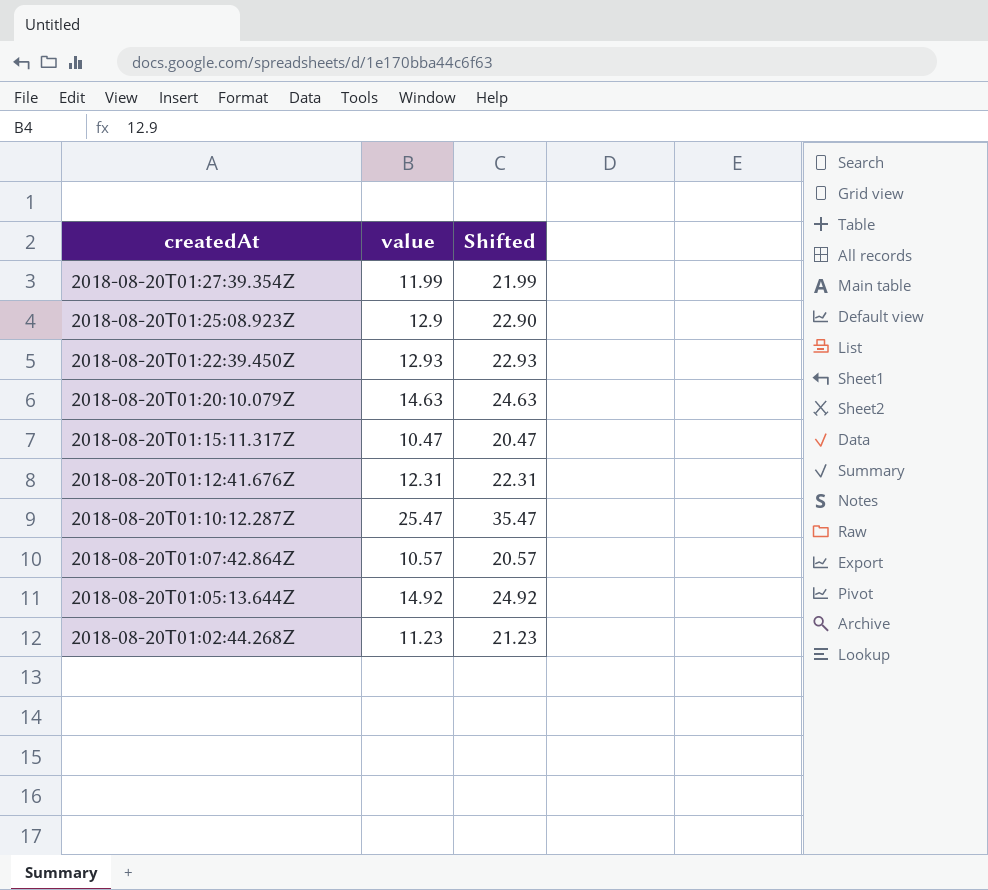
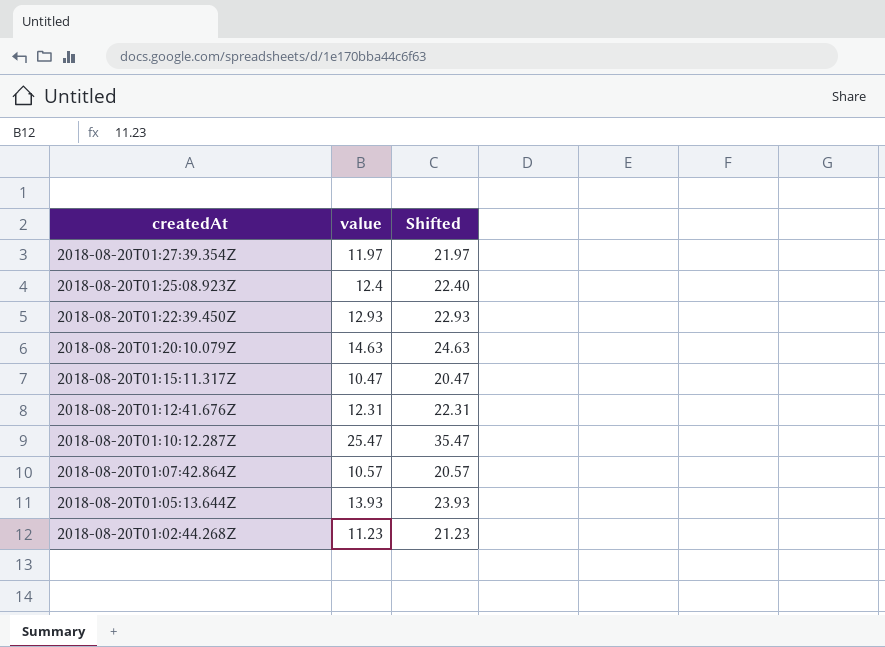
2018-08-20T01:27:39.354Z | value: 11.99 -> 11.97
2018-08-20T01:27:39.354Z | Shifted: 21.99 -> 21.97
2018-08-20T01:25:08.923Z | value: 12.9 -> 12.4
2018-08-20T01:25:08.923Z | Shifted: 22.90 -> 22.40
2018-08-20T01:05:13.644Z | value: 14.92 -> 13.93
2018-08-20T01:05:13.644Z | Shifted: 24.92 -> 23.93

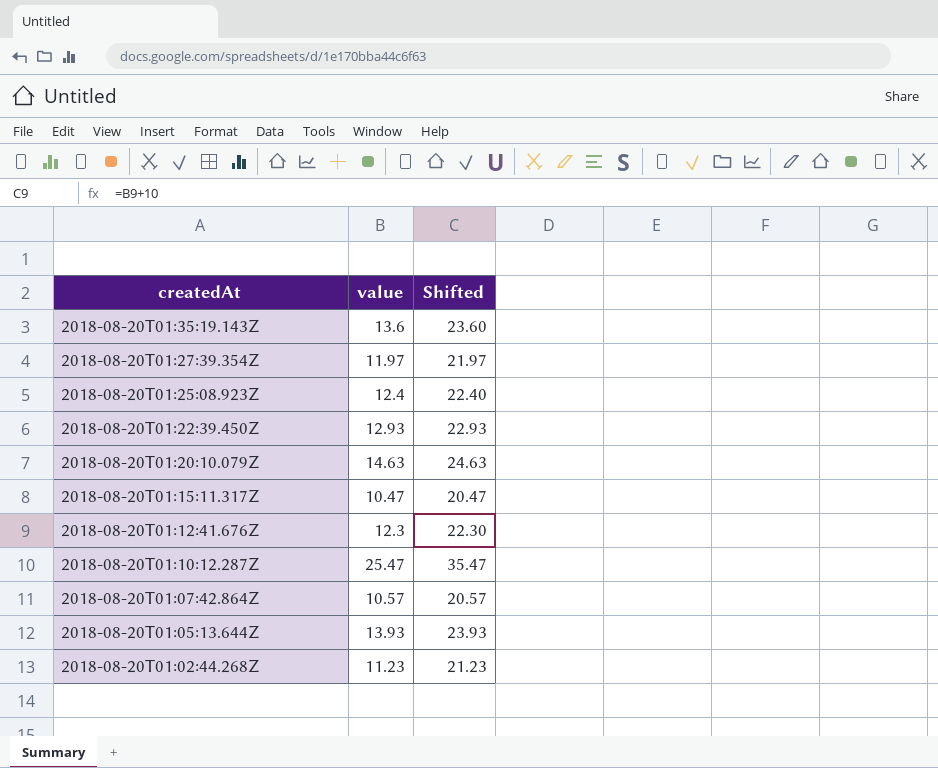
row 2018-08-20T01:35:19.143Z: none -> 13.6 | 23.60
2018-08-20T01:12:41.676Z | value: 12.31 -> 12.3
2018-08-20T01:12:41.676Z | Shifted: 22.31 -> 22.30

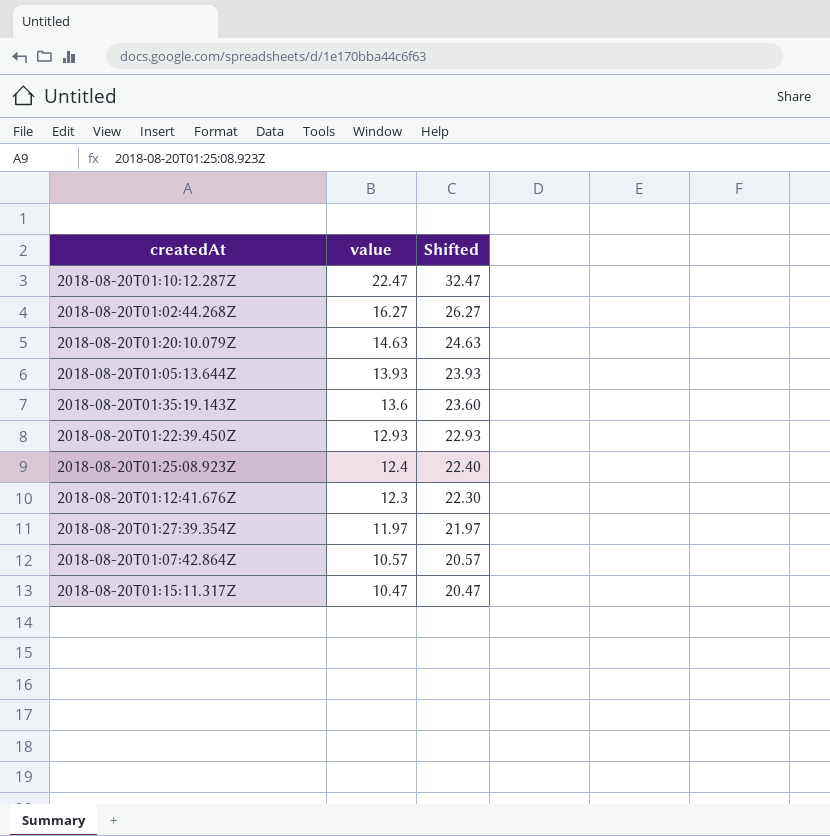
row order: createdAt descending -> value descending
2018-08-20T01:10:12.287Z | value: 25.47 -> 22.47
2018-08-20T01:10:12.287Z | Shifted: 35.47 -> 32.47
2018-08-20T01:02:44.268Z | value: 11.23 -> 16.27
2018-08-20T01:02:44.268Z | Shifted: 21.23 -> 26.27

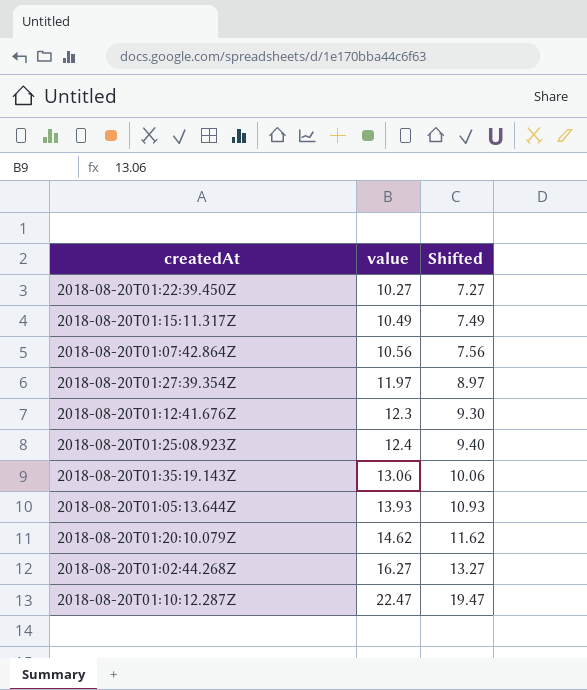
row order: value descending -> value ascending
column Shifted | formula: [value] + 10 -> [value] - 3
2018-08-20T01:22:39.450Z | value: 12.93 -> 10.27
2018-08-20T01:15:11.317Z | value: 10.47 -> 10.49
2018-08-20T01:07:42.864Z | value: 10.57 -> 10.56
2018-08-20T01:35:19.143Z | value: 13.6 -> 13.06
2018-08-20T01:20:10.079Z | value: 14.63 -> 14.62

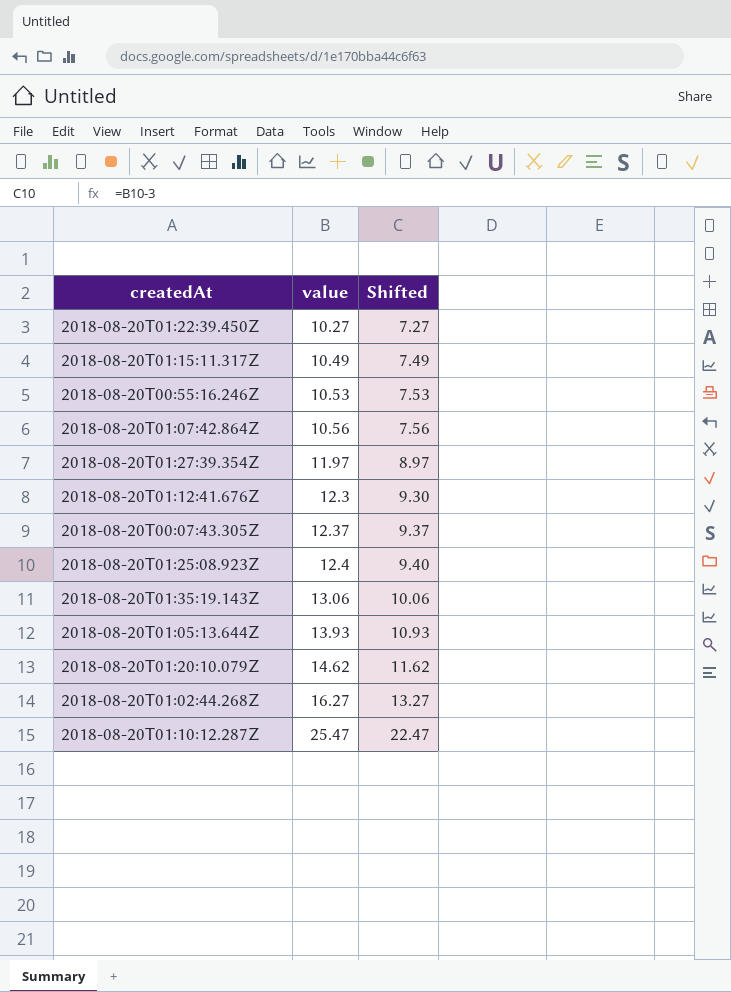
row 2018-08-20T00:55:16.246Z: none -> 10.53 | 7.53
row 2018-08-20T00:07:43.305Z: none -> 12.37 | 9.37
2018-08-20T01:10:12.287Z | value: 22.47 -> 25.47
2018-08-20T01:10:12.287Z | Shifted: 19.47 -> 22.47

